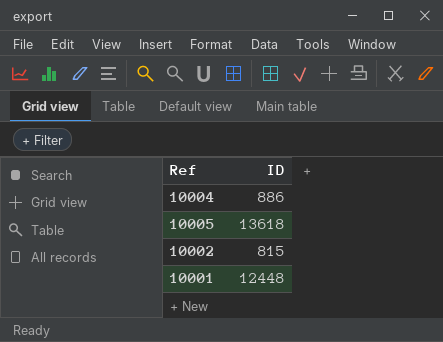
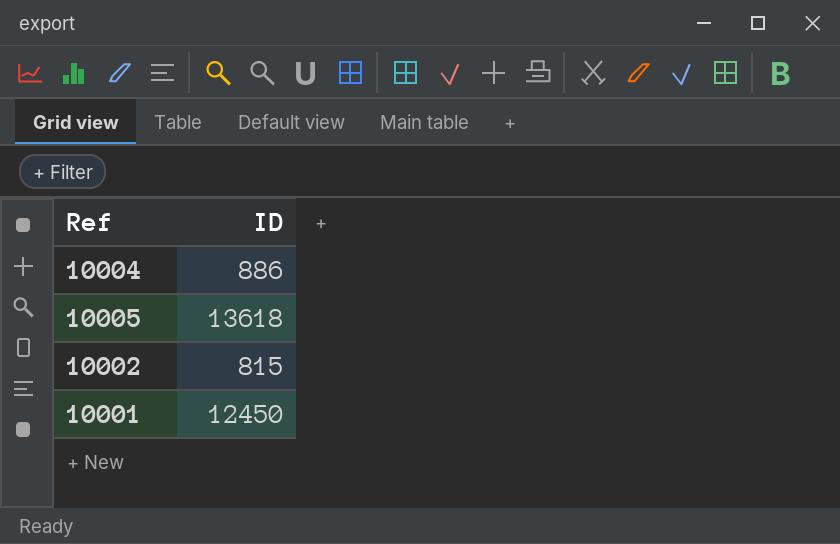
10001 | ID: 12448 -> 12450

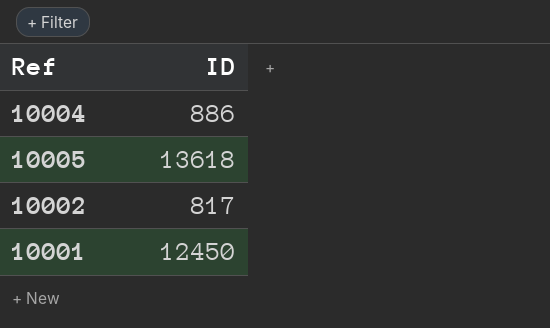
10002 | ID: 815 -> 817

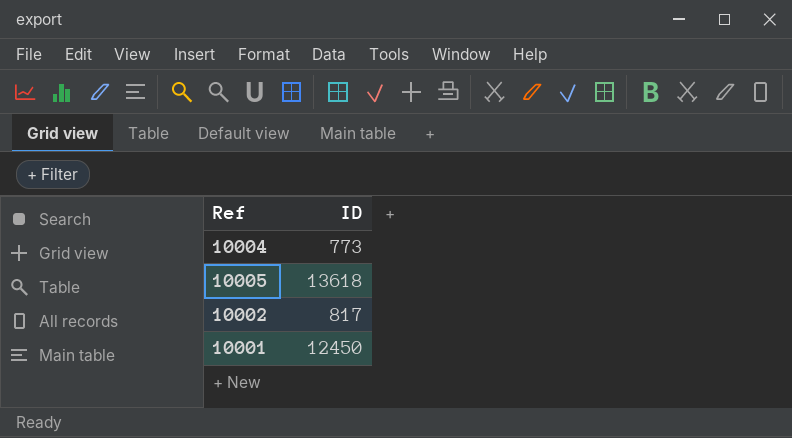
10004 | ID: 886 -> 773

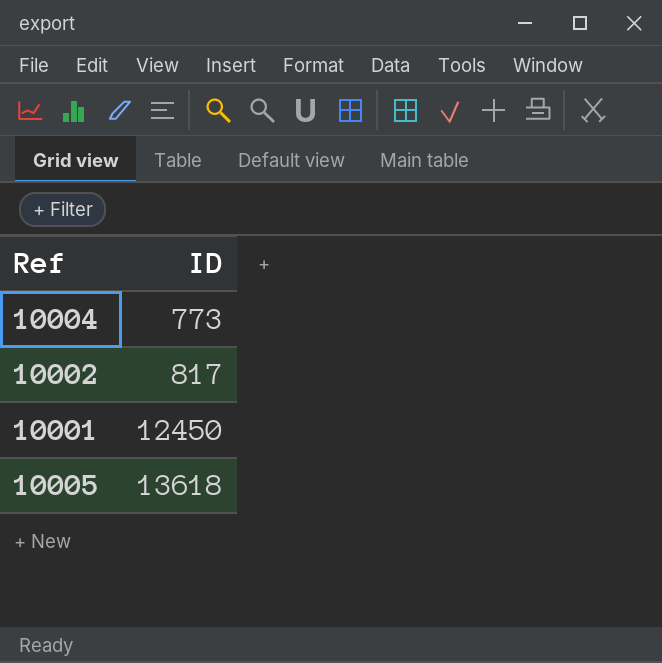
row order: none -> ID ascending

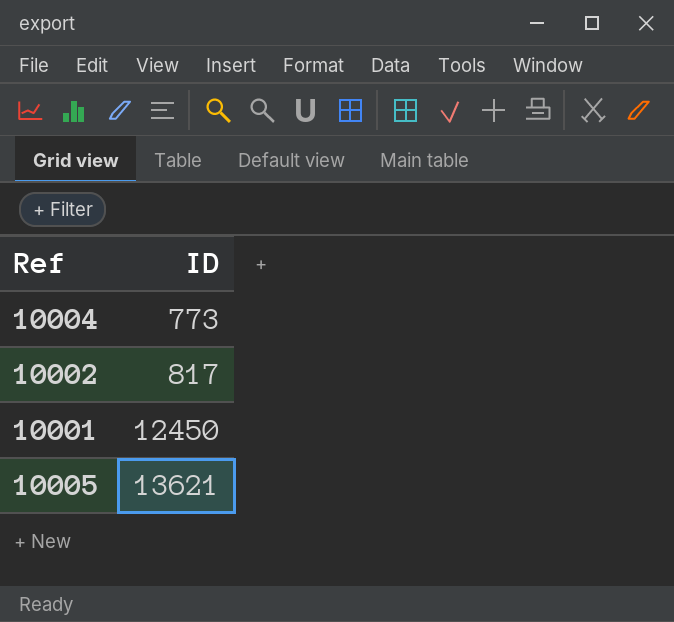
10005 | ID: 13618 -> 13621

